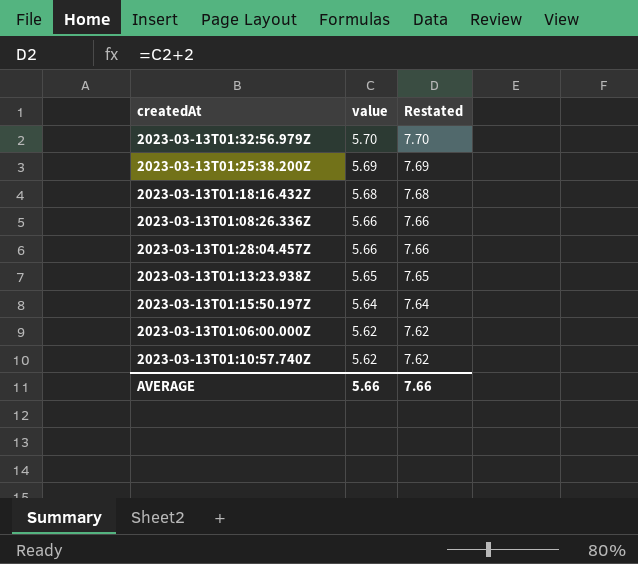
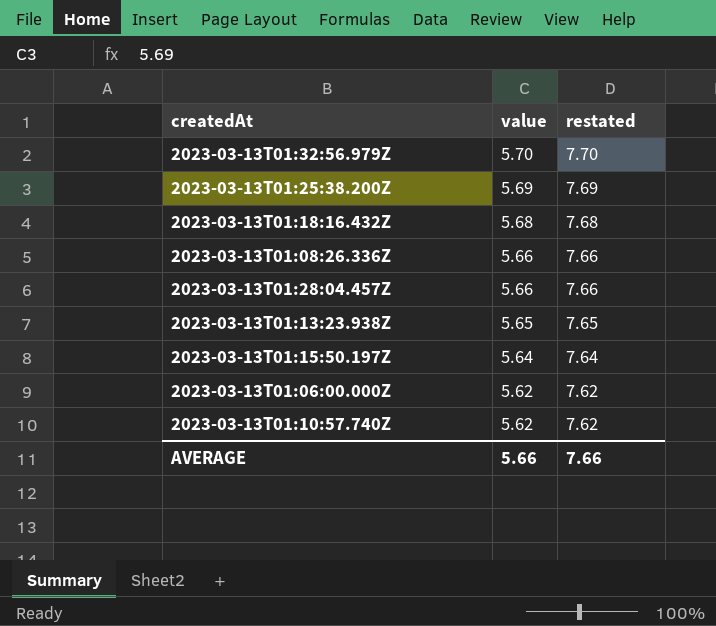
column name: Restated -> restated

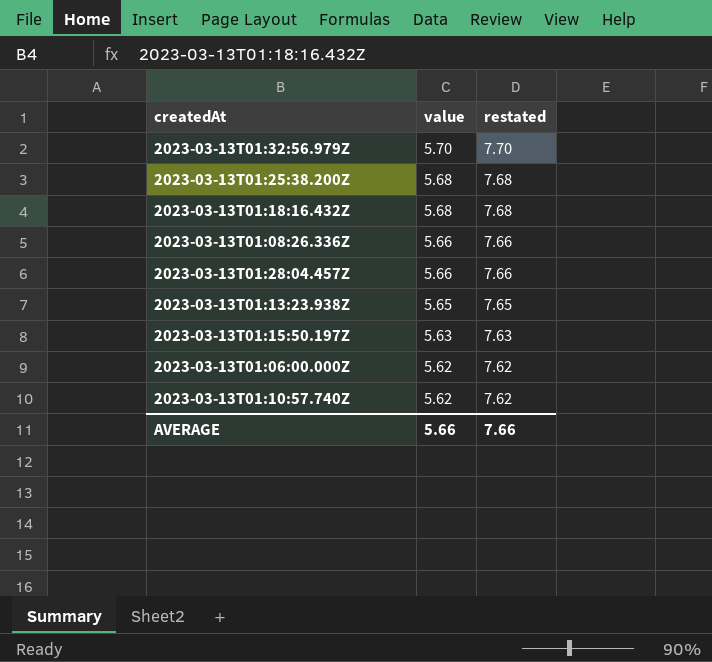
2023-03-13T01:25:38.200Z | value: 5.69 -> 5.68
2023-03-13T01:25:38.200Z | restated: 7.69 -> 7.68
2023-03-13T01:15:50.197Z | value: 5.64 -> 5.63
2023-03-13T01:15:50.197Z | restated: 7.64 -> 7.63

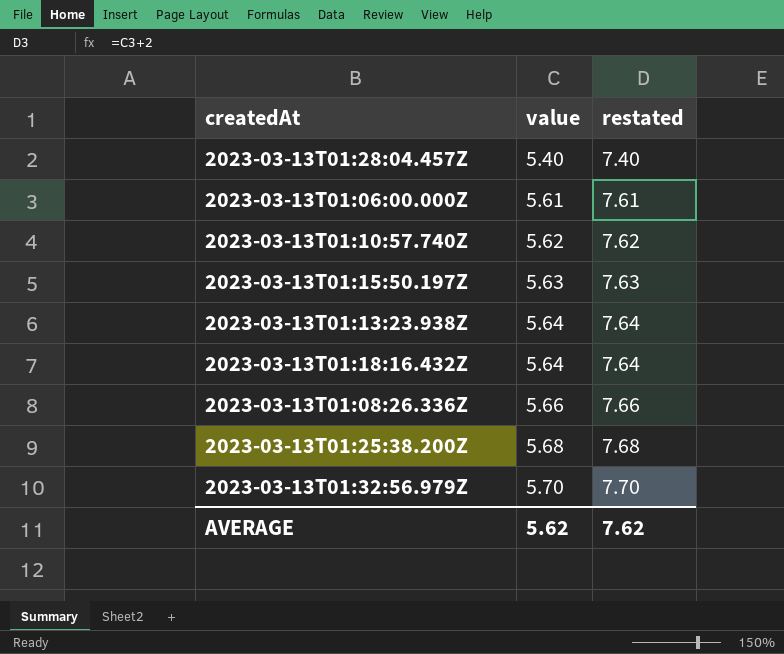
row order: value descending -> value ascending
2023-03-13T01:28:04.457Z | value: 5.66 -> 5.40
2023-03-13T01:28:04.457Z | restated: 7.66 -> 7.40
2023-03-13T01:06:00.000Z | value: 5.62 -> 5.61
2023-03-13T01:06:00.000Z | restated: 7.62 -> 7.61
2023-03-13T01:13:23.938Z | value: 5.65 -> 5.64
2023-03-13T01:13:23.938Z | restated: 7.65 -> 7.64
2023-03-13T01:18:16.432Z | value: 5.68 -> 5.64
2023-03-13T01:18:16.432Z | restated: 7.68 -> 7.64
AVERAGE | value: 5.66 -> 5.62
AVERAGE | restated: 7.66 -> 7.62

